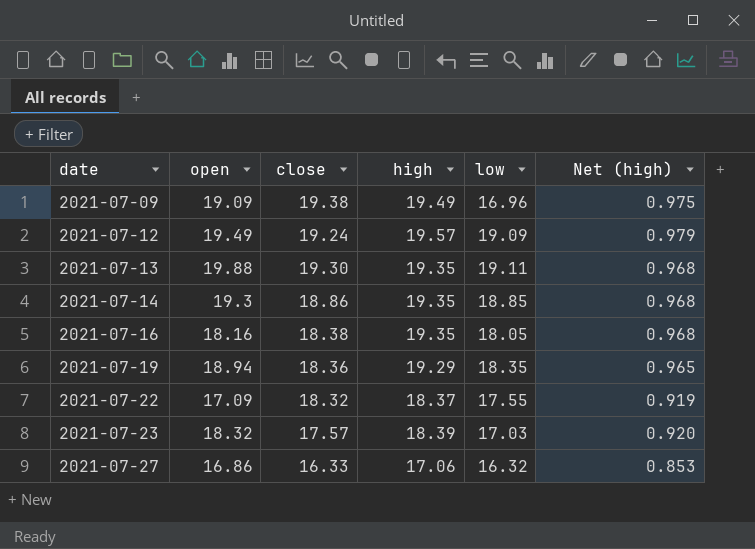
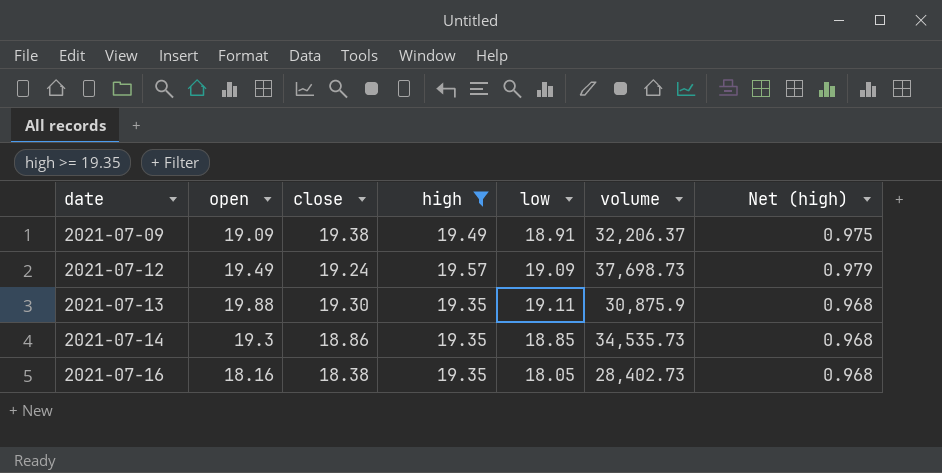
filter: none -> high >= 19.35
column volume | position: none -> 6
2021-07-09 | low: 16.96 -> 18.91

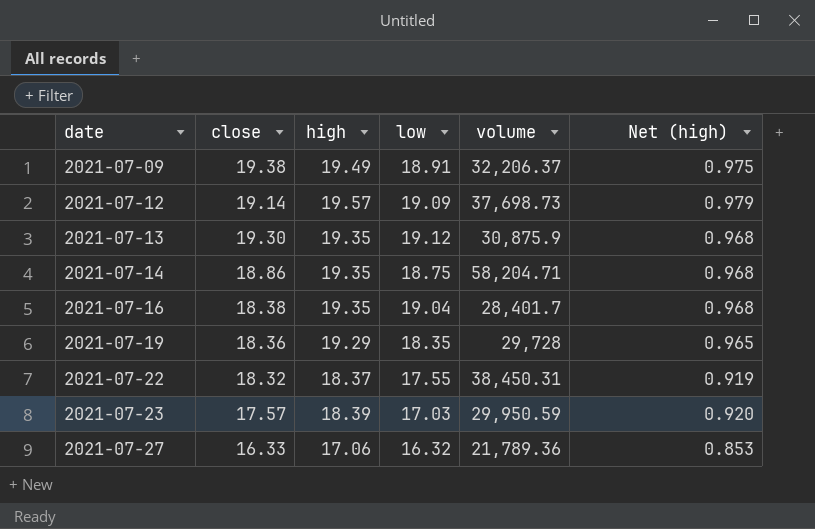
filter: high >= 19.35 -> none
column open | position: 2 -> none
2021-07-12 | close: 19.24 -> 19.14
2021-07-13 | low: 19.11 -> 19.12
2021-07-14 | low: 18.85 -> 18.75
2021-07-14 | volume: 34,535.73 -> 58,204.71
2021-07-16 | low: 18.05 -> 19.04
2021-07-16 | volume: 28,402.73 -> 28,401.7

